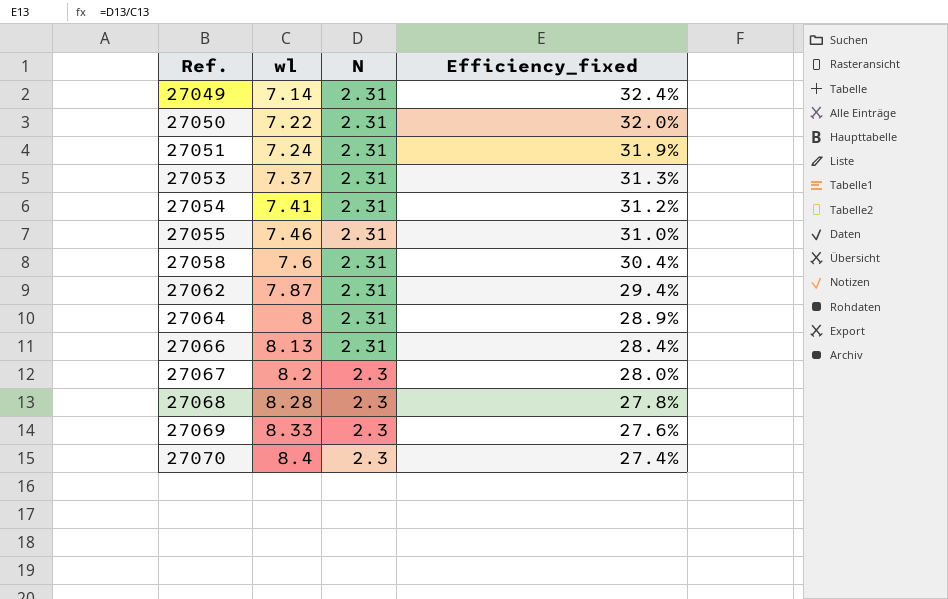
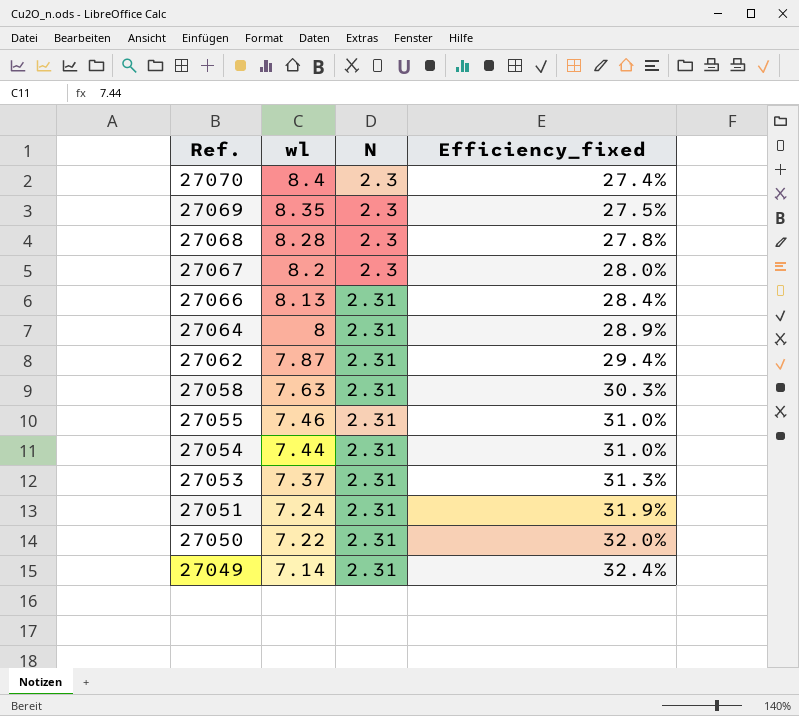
row order: Ref. ascending -> Ref. descending
27069 | wl: 8.33 -> 8.35
27069 | Efficiency_fixed: 27.6% -> 27.5%
27058 | wl: 7.6 -> 7.63
27058 | Efficiency_fixed: 30.4% -> 30.3%
27054 | wl: 7.41 -> 7.44
27054 | Efficiency_fixed: 31.2% -> 31.0%

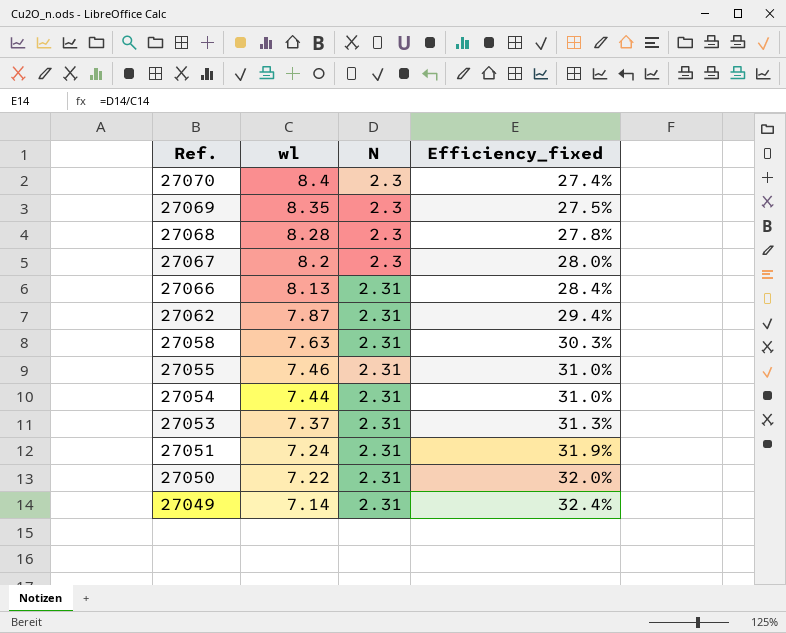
row 27064: 8 | 2.31 | 28.9% -> none

